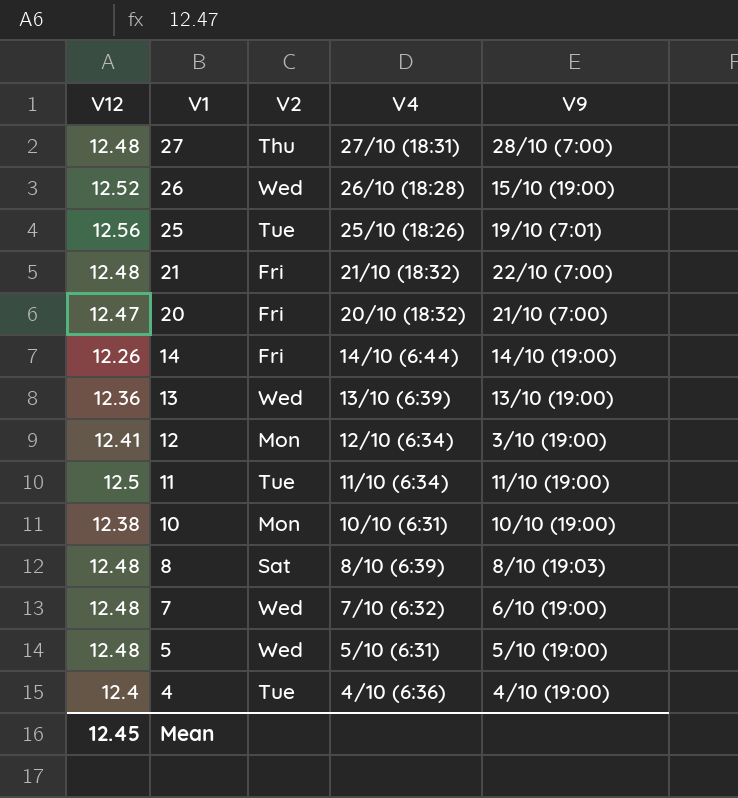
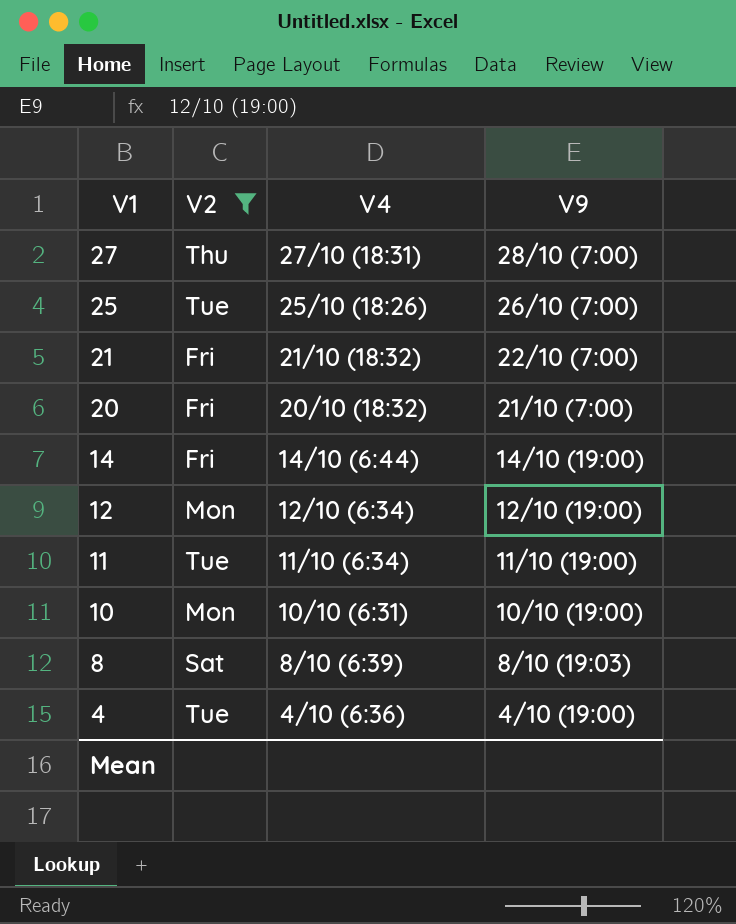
filter: none -> V2 != Wed
column V12 | position: 1 -> none
25 | V9: 19/10 (7:01) -> 26/10 (7:00)
12 | V9: 3/10 (19:00) -> 12/10 (19:00)

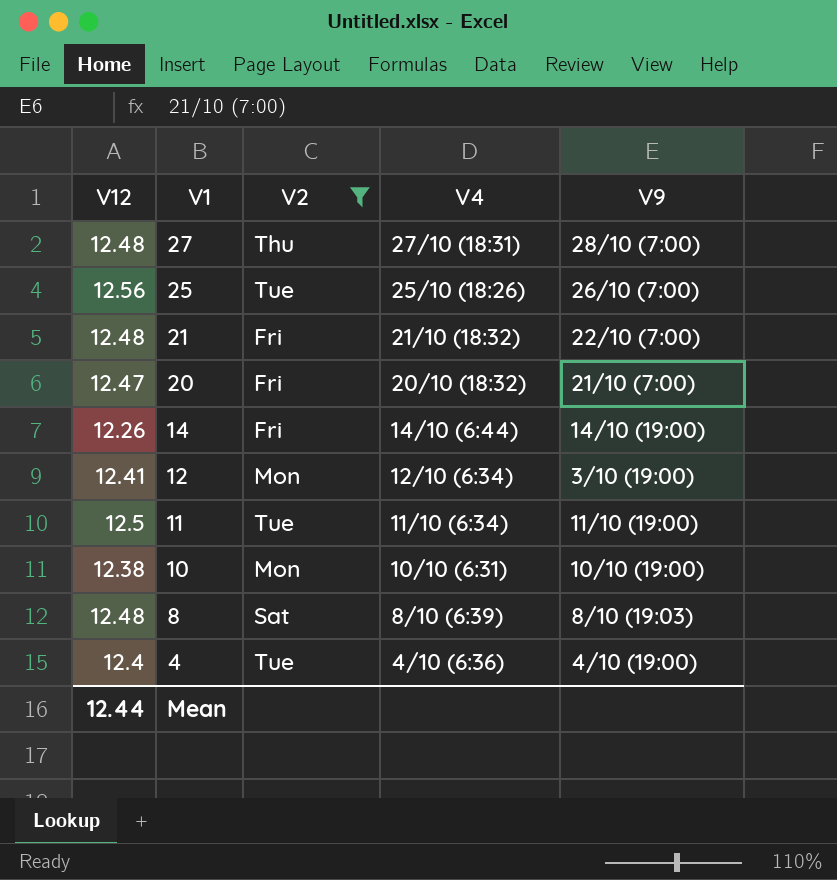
column V12 | position: none -> 1
12 | V9: 12/10 (19:00) -> 3/10 (19:00)

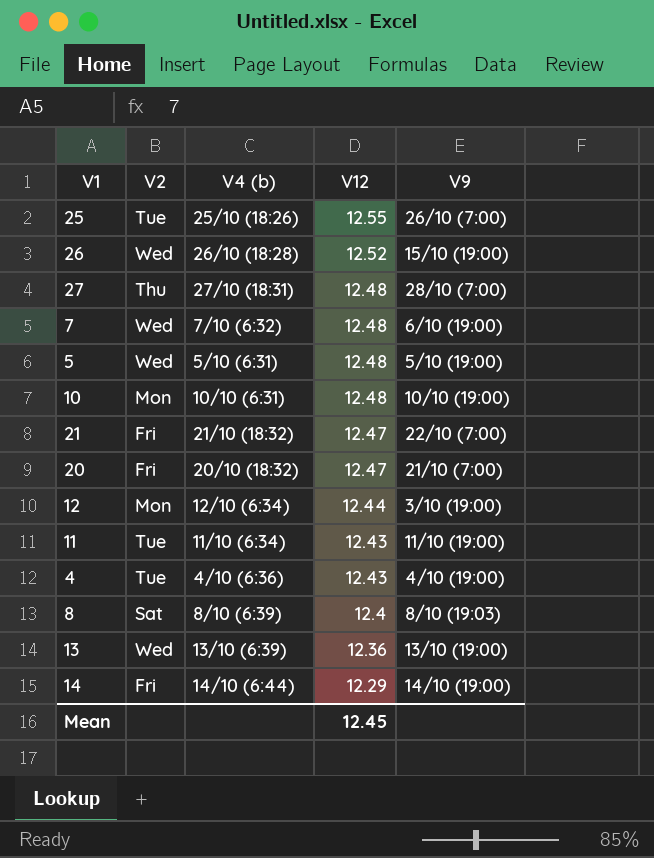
filter: V2 != Wed -> none
row order: V1 descending -> V12 descending
column name: V4 -> V4 (b)
column V12 | position: 1 -> 4
25 | V12: 12.56 -> 12.55
10 | V12: 12.38 -> 12.48
21 | V12: 12.48 -> 12.47
12 | V12: 12.41 -> 12.44
11 | V12: 12.5 -> 12.43
4 | V12: 12.4 -> 12.43
8 | V12: 12.48 -> 12.4
14 | V12: 12.26 -> 12.29
Mean | V12: 12.44 -> 12.45

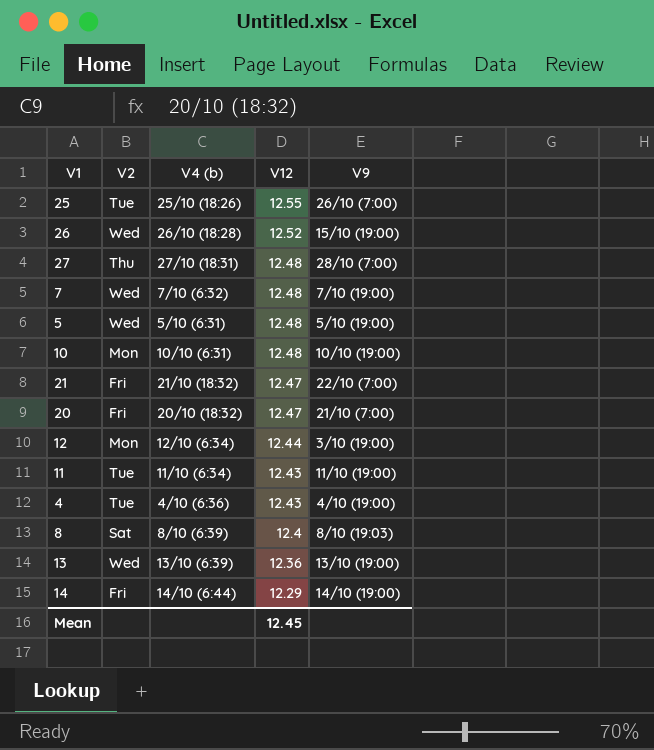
7 | V9: 6/10 (19:00) -> 7/10 (19:00)

